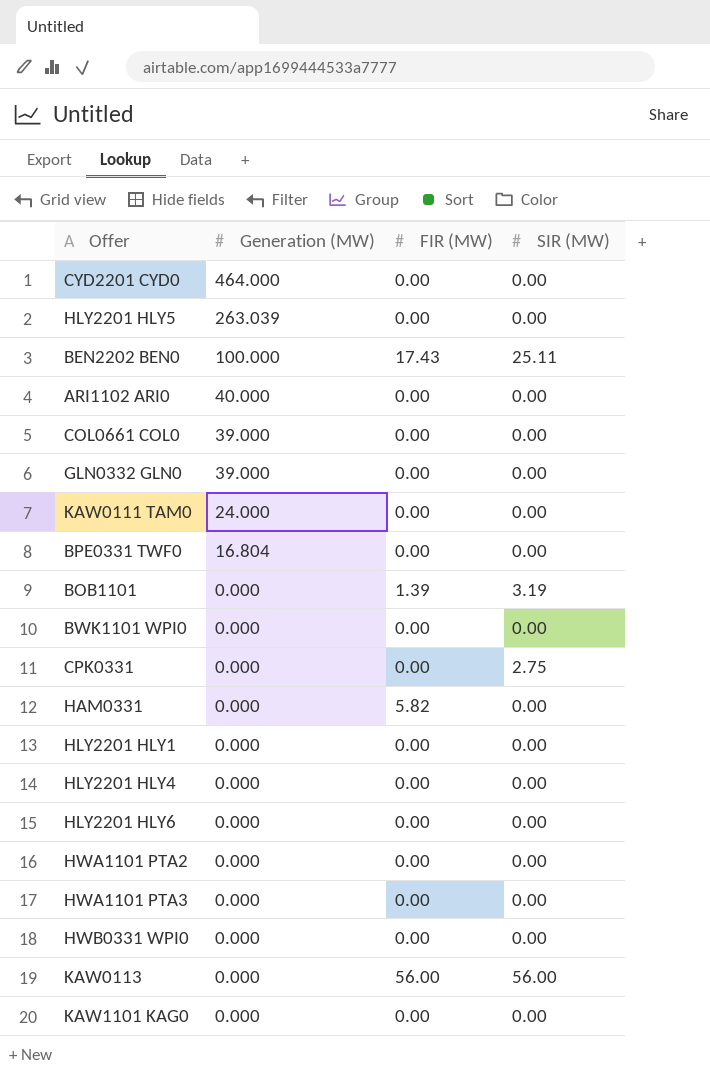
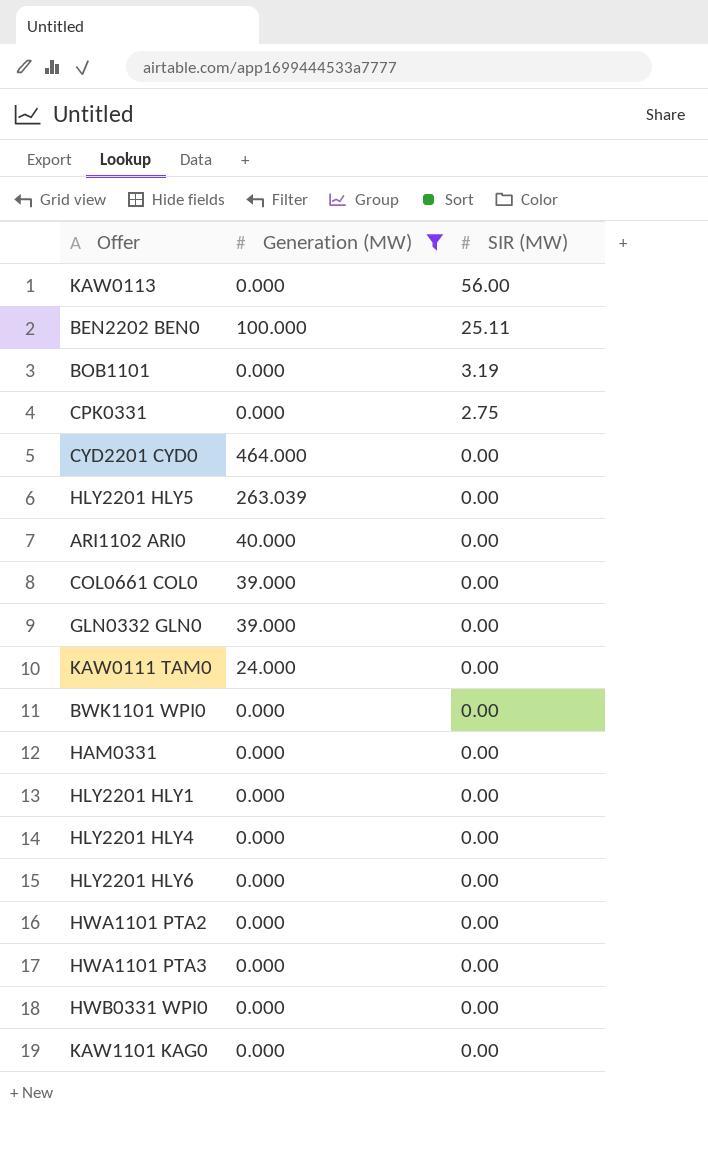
filter: none -> Generation (MW) != 16.804
row order: Generation (MW) descending -> SIR (MW) descending
column FIR (MW) | position: 3 -> none

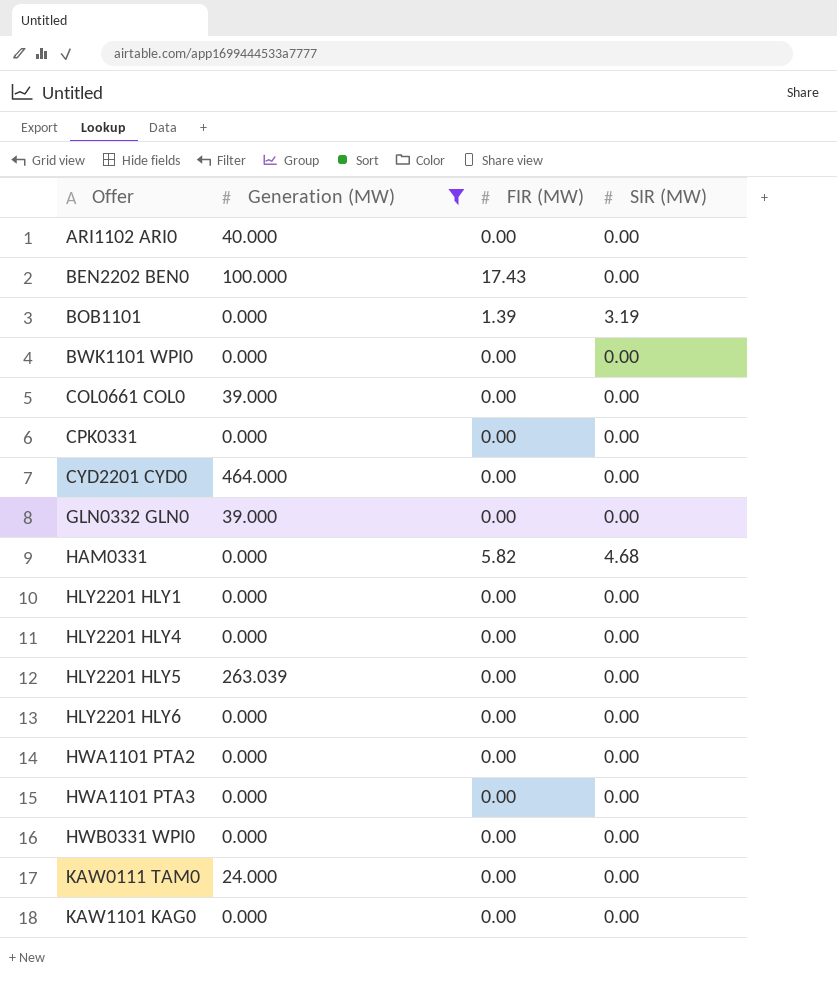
row order: SIR (MW) descending -> Offer ascending
column FIR (MW) | position: none -> 3
row KAW0113: 0.000 | 56.00 -> none
BEN2202 BEN0 | SIR (MW): 25.11 -> 0.00
CPK0331 | SIR (MW): 2.75 -> 0.00
HAM0331 | SIR (MW): 0.00 -> 4.68

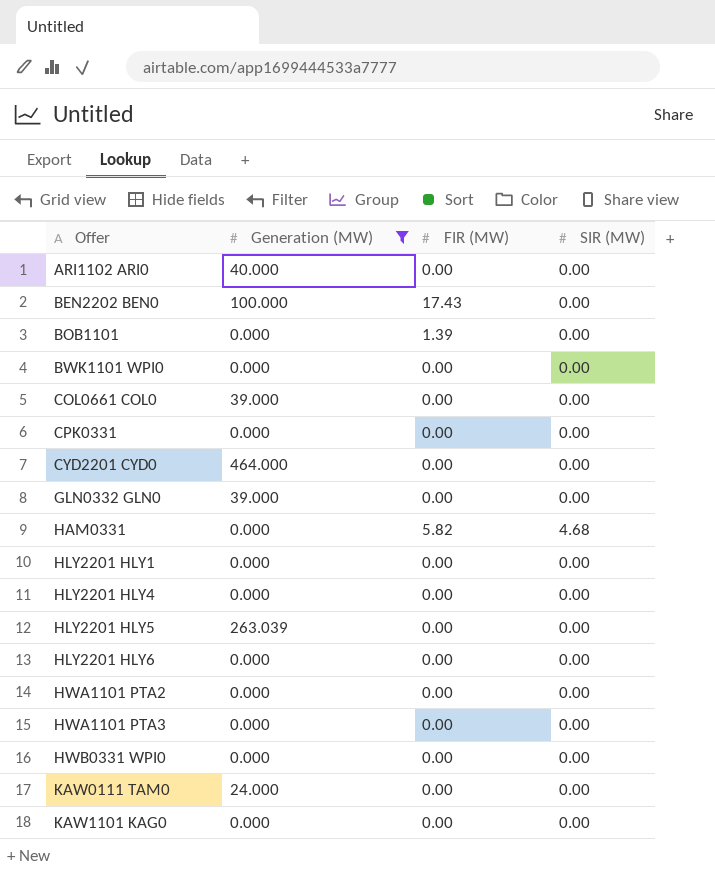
BOB1101 | SIR (MW): 3.19 -> 0.00

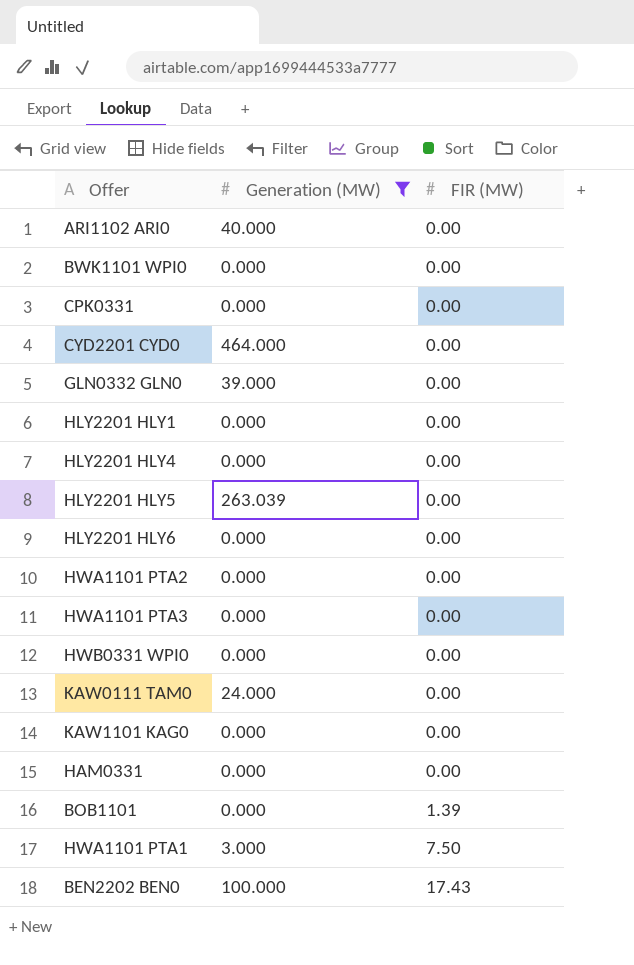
row order: Offer ascending -> FIR (MW) ascending
column SIR (MW) | position: 4 -> none
row COL0661 COL0: 39.000 | 0.00 | 0.00 -> none
HAM0331 | FIR (MW): 5.82 -> 0.00
row HWA1101 PTA1: none -> 3.000 | 7.50

